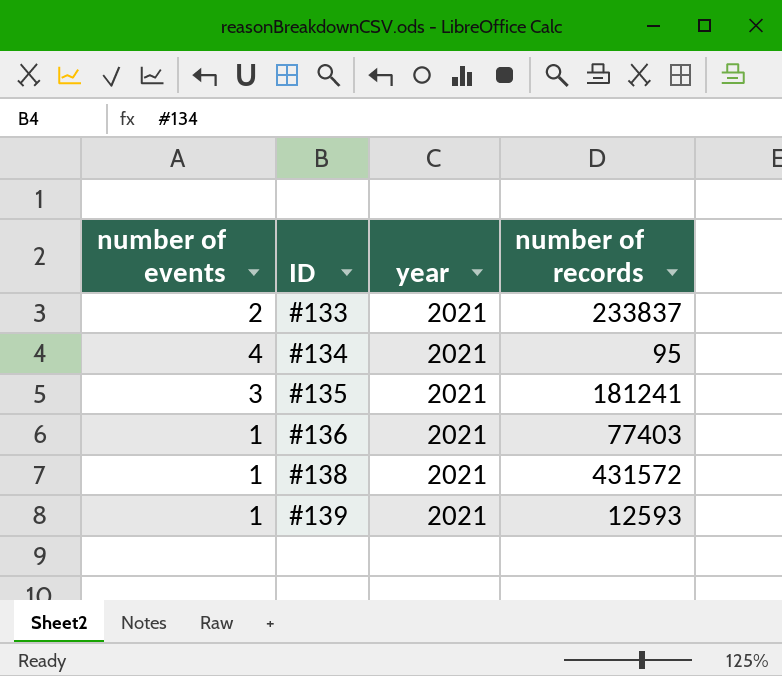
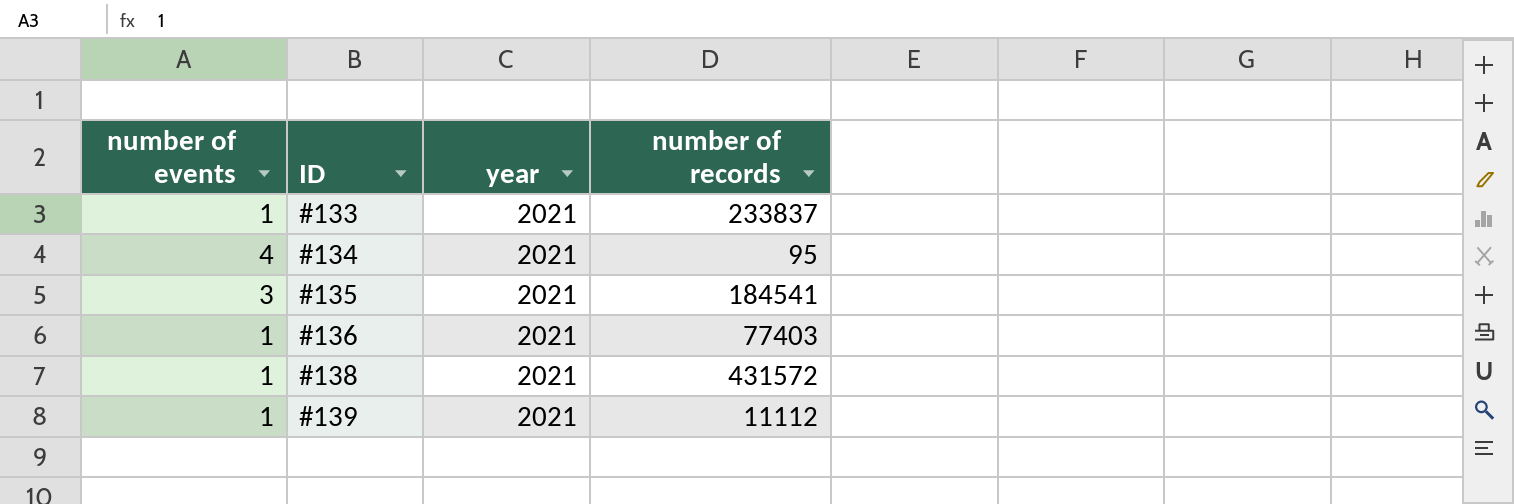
#133 | number of events: 2 -> 1
#135 | number of records: 181241 -> 184541
#139 | number of records: 12593 -> 11112

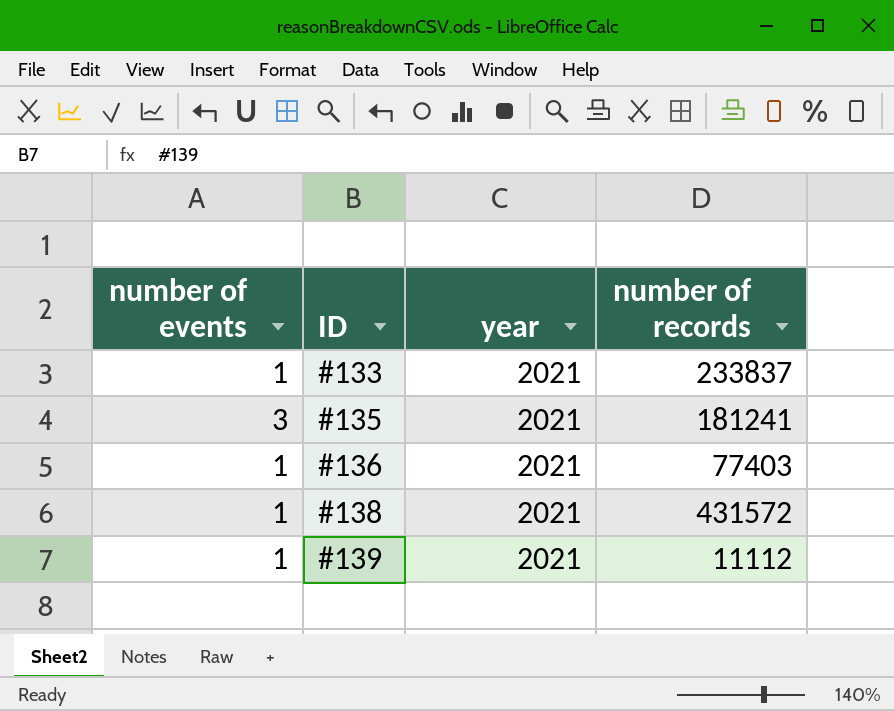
row #134: 4 | 2021 | 95 -> none
#135 | number of records: 184541 -> 181241

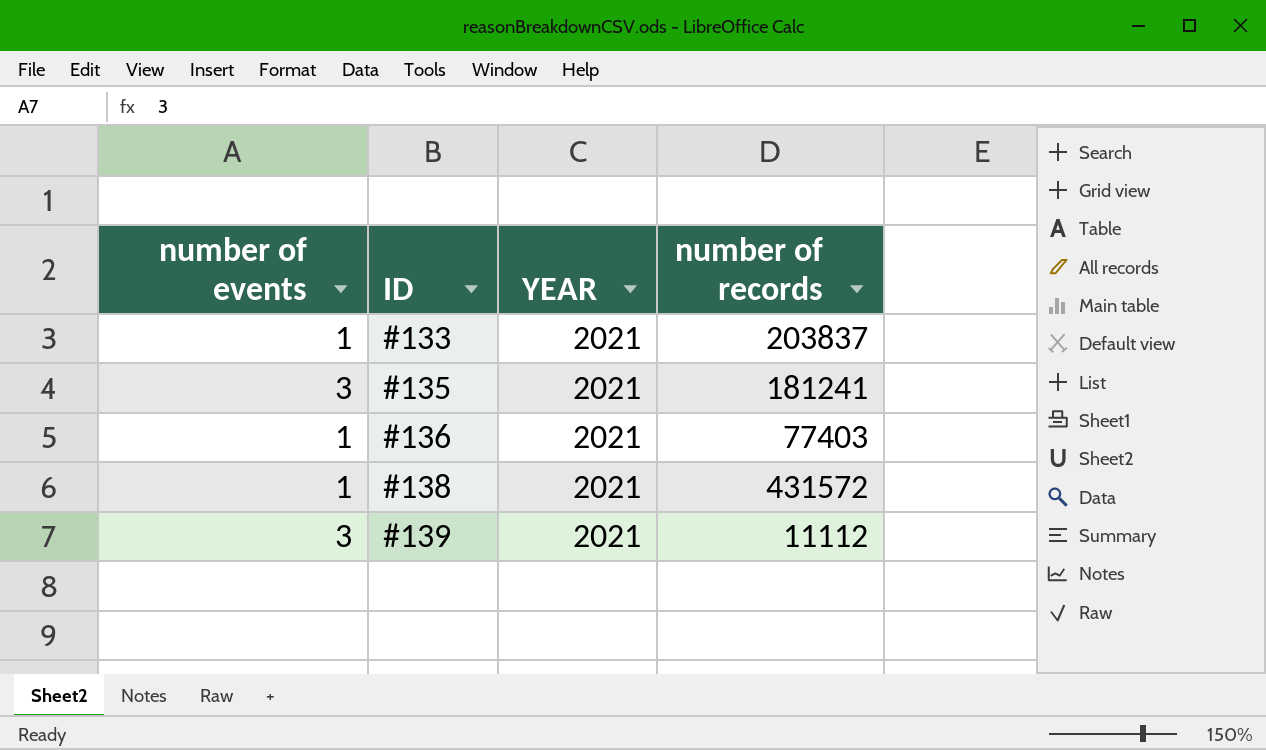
column name: year -> YEAR
#133 | number of records: 233837 -> 203837
#139 | number of events: 1 -> 3

